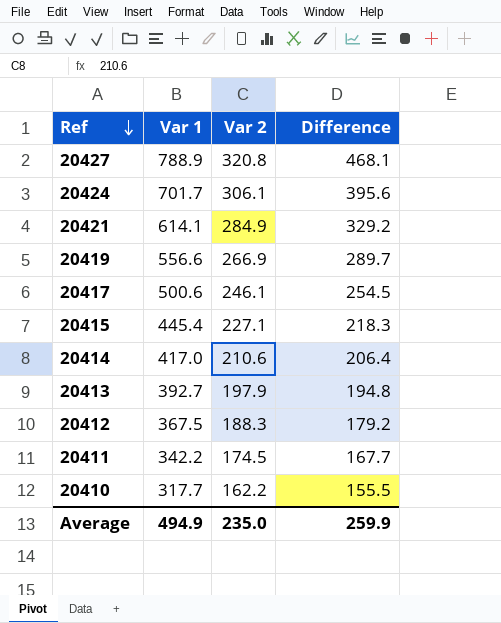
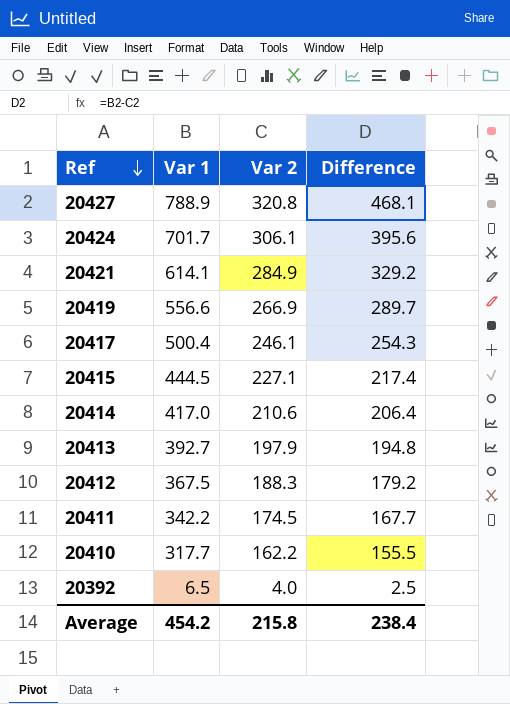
20417 | Var 1: 500.6 -> 500.4
20417 | Difference: 254.5 -> 254.3
20415 | Var 1: 445.4 -> 444.5
20415 | Difference: 218.3 -> 217.4
row 20392: none -> 6.5 | 4.0 | 2.5
Average | Var 1: 494.9 -> 454.2
Average | Var 2: 235.0 -> 215.8
Average | Difference: 259.9 -> 238.4

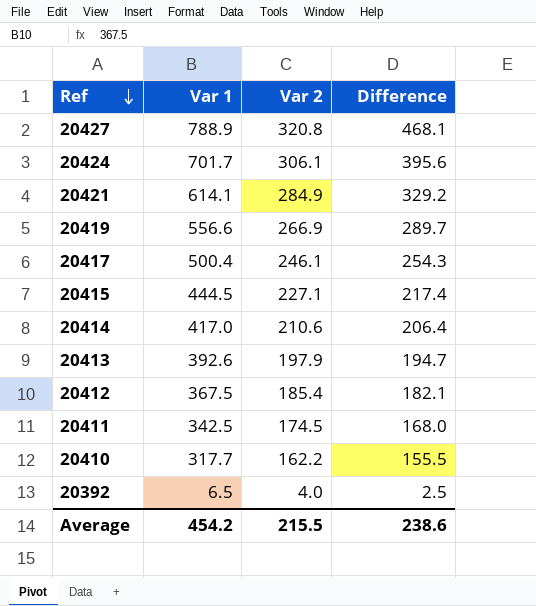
20413 | Var 1: 392.7 -> 392.6
20413 | Difference: 194.8 -> 194.7
20412 | Var 2: 188.3 -> 185.4
20412 | Difference: 179.2 -> 182.1
20411 | Var 1: 342.2 -> 342.5
20411 | Difference: 167.7 -> 168.0
Average | Var 2: 215.8 -> 215.5
Average | Difference: 238.4 -> 238.6

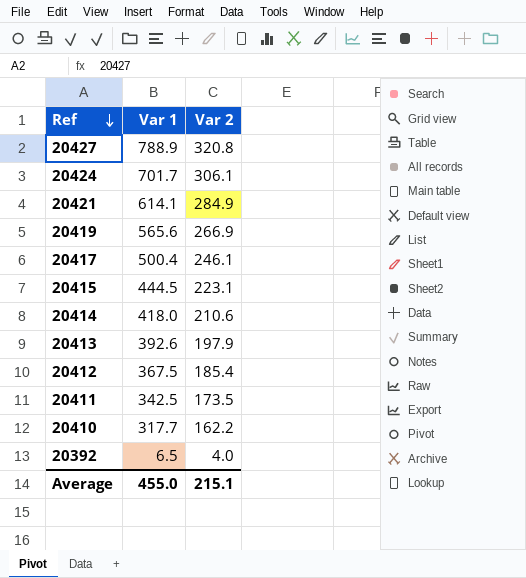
column Difference | formula: [Var 1] - [Var 2] -> none
20419 | Var 1: 556.6 -> 565.6
20415 | Var 2: 227.1 -> 223.1
20414 | Var 1: 417.0 -> 418.0
20411 | Var 2: 174.5 -> 173.5
Average | Var 1: 454.2 -> 455.0
Average | Var 2: 215.5 -> 215.1

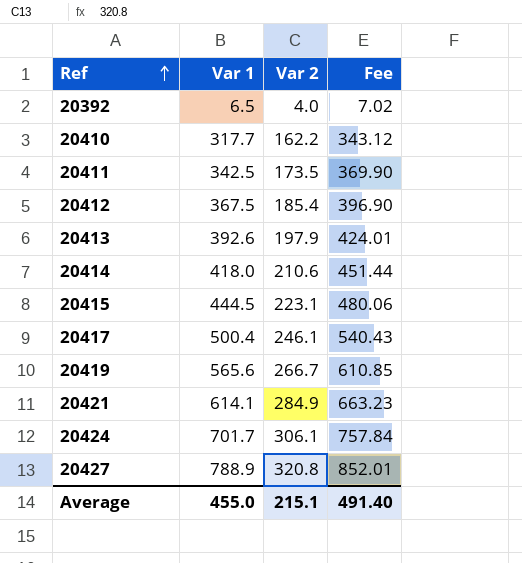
row order: Ref descending -> Ref ascending
column Fee | formula: none -> [Var 1] * 1.08
20419 | Var 2: 266.9 -> 266.7

